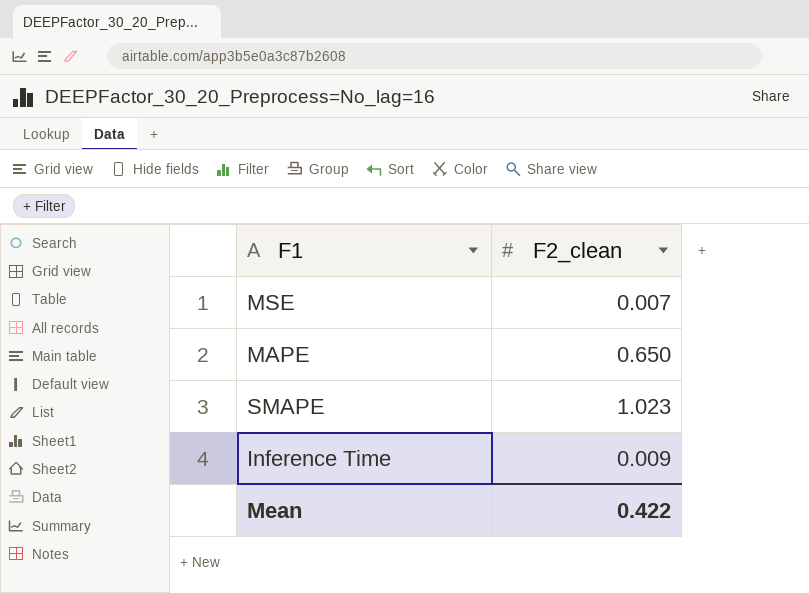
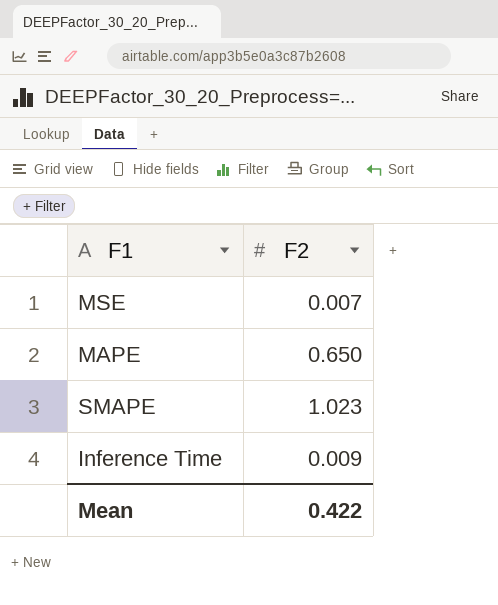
column name: F2_clean -> F2

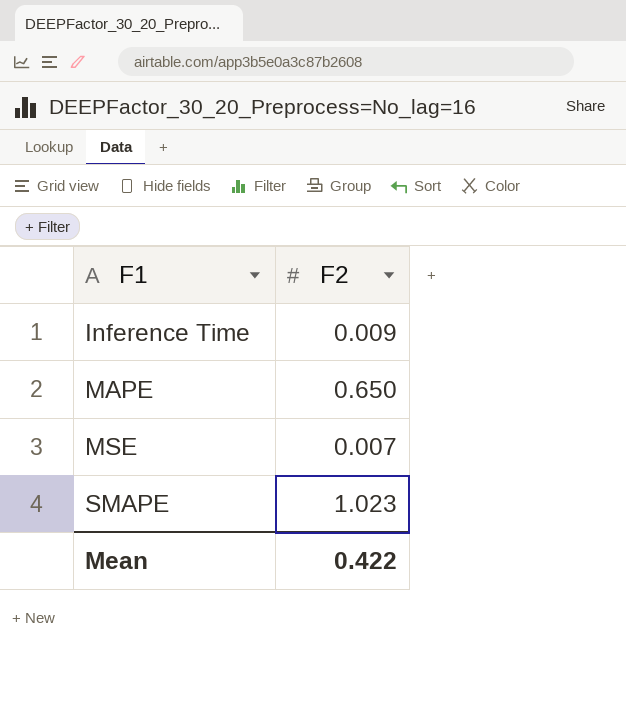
row order: none -> F1 ascending

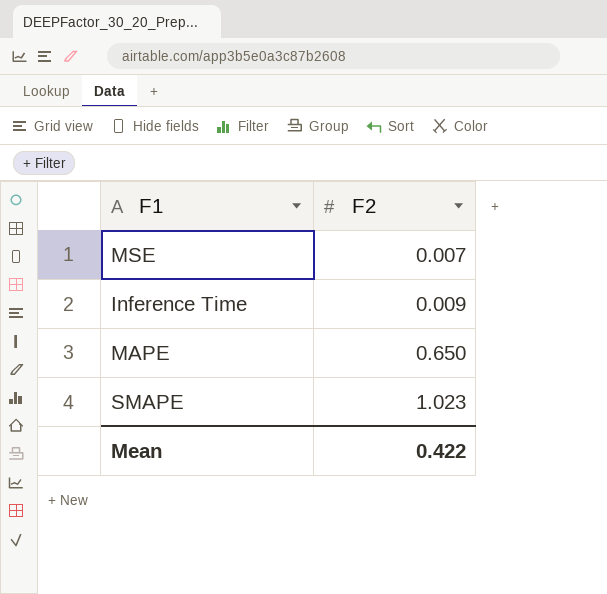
row order: F1 ascending -> F2 ascending

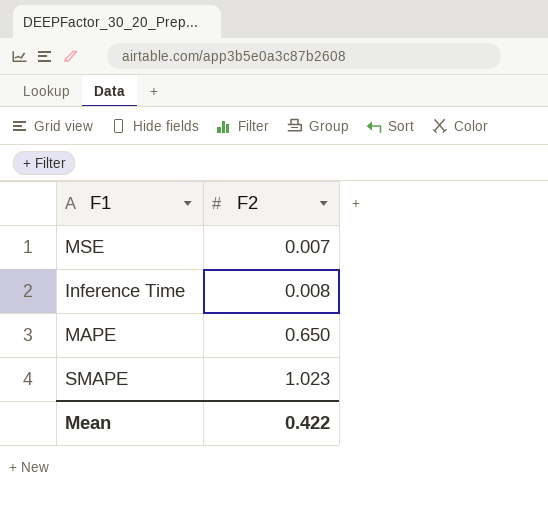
Inference Time | F2: 0.009 -> 0.008

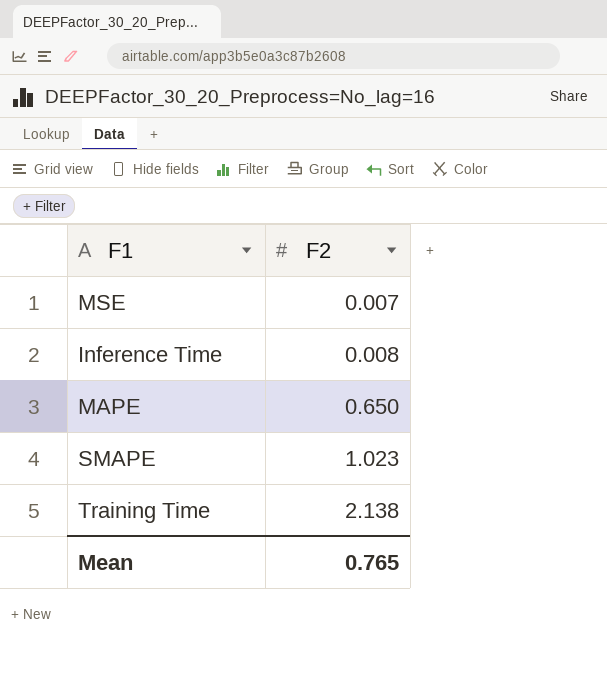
row Training Time: none -> 2.138
Mean | F2: 0.422 -> 0.765

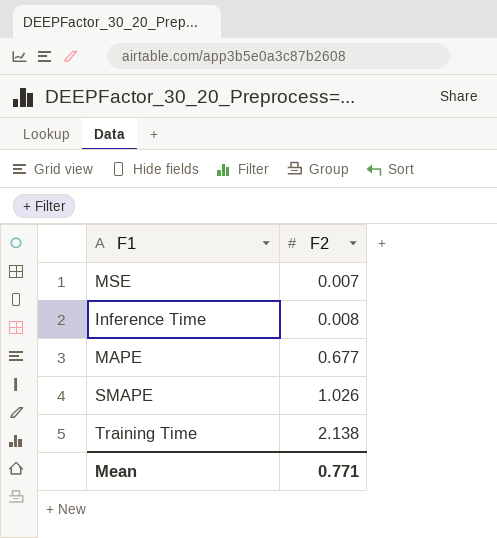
MAPE | F2: 0.650 -> 0.677
SMAPE | F2: 1.023 -> 1.026
Mean | F2: 0.765 -> 0.771

